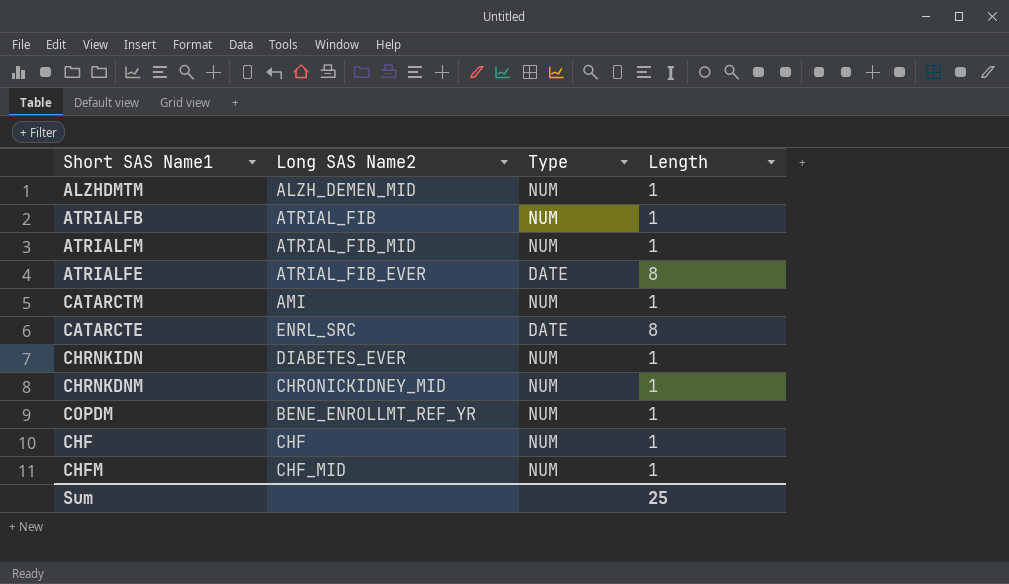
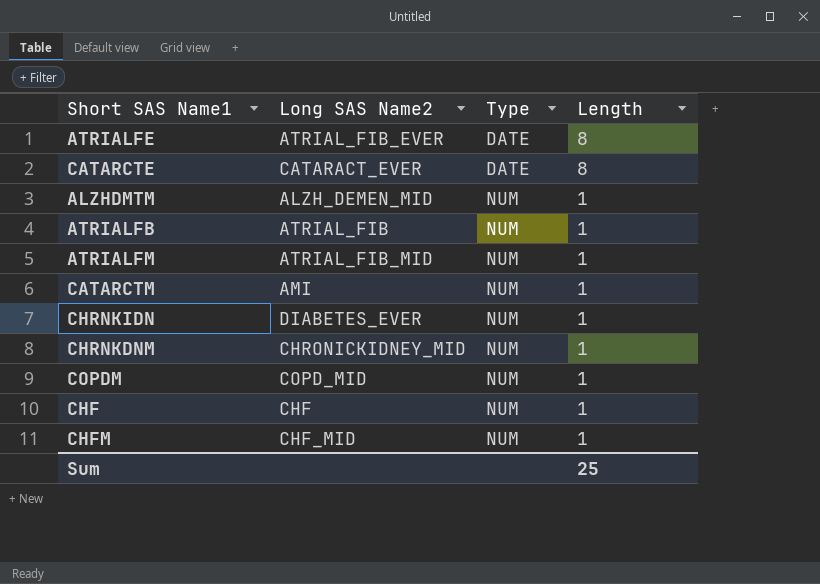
row order: none -> Type ascending
CATARCTE | Long SAS Name2: ENRL_SRC -> CATARACT_EVER
COPDM | Long SAS Name2: BENE_ENROLLMT_REF_YR -> COPD_MID

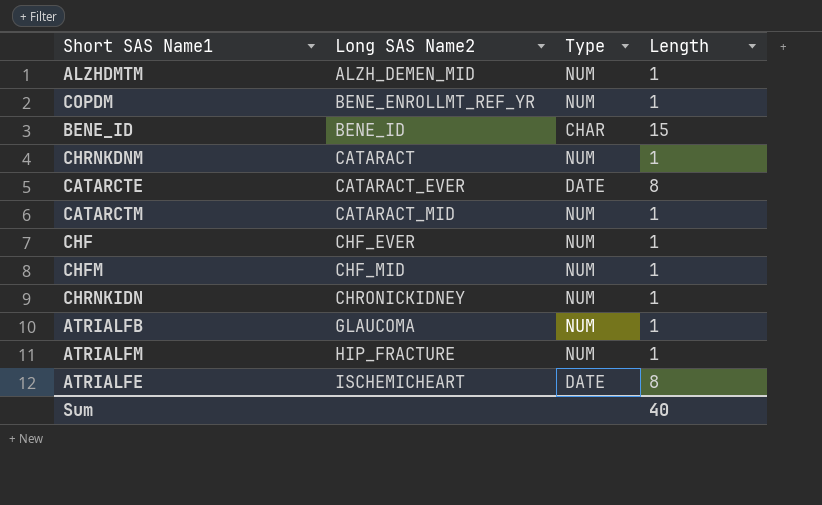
row order: Type ascending -> Long SAS Name2 ascending
COPDM | Long SAS Name2: COPD_MID -> BENE_ENROLLMT_REF_YR
row BENE_ID: none -> BENE_ID | CHAR | 15
CHRNKDNM | Long SAS Name2: CHRONICKIDNEY_MID -> CATARACT
CATARCTM | Long SAS Name2: AMI -> CATARACT_MID
CHF | Long SAS Name2: CHF -> CHF_EVER
CHRNKIDN | Long SAS Name2: DIABETES_EVER -> CHRONICKIDNEY
ATRIALFB | Long SAS Name2: ATRIAL_FIB -> GLAUCOMA
ATRIALFM | Long SAS Name2: ATRIAL_FIB_MID -> HIP_FRACTURE
ATRIALFE | Long SAS Name2: ATRIAL_FIB_EVER -> ISCHEMICHEART
Sum | Length: 25 -> 40

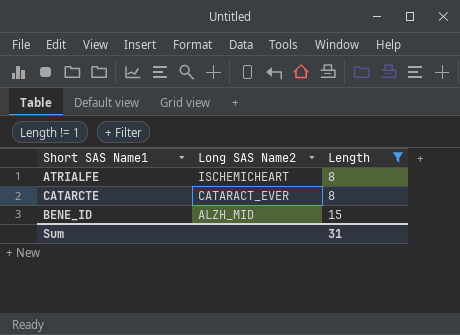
filter: none -> Length != 1
row order: Long SAS Name2 ascending -> Long SAS Name2 descending
column Type | position: 3 -> none
BENE_ID | Long SAS Name2: BENE_ID -> ALZH_MID
Sum | Length: 40 -> 31

